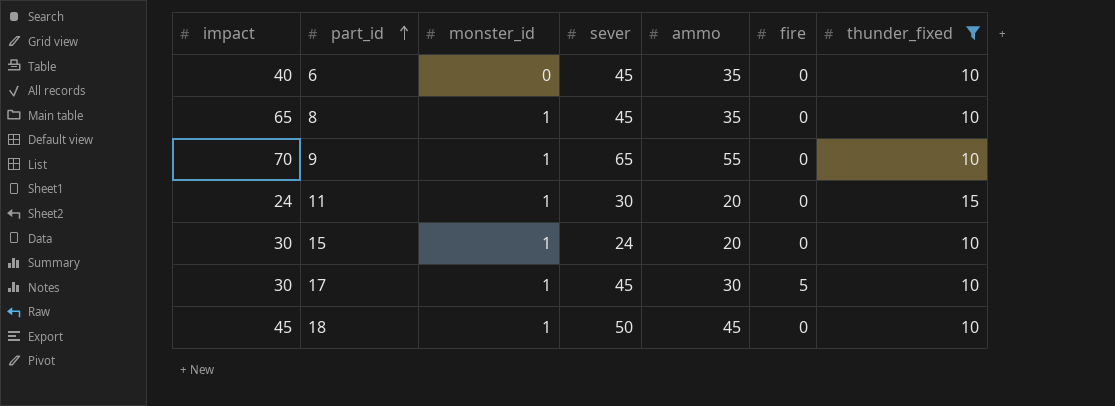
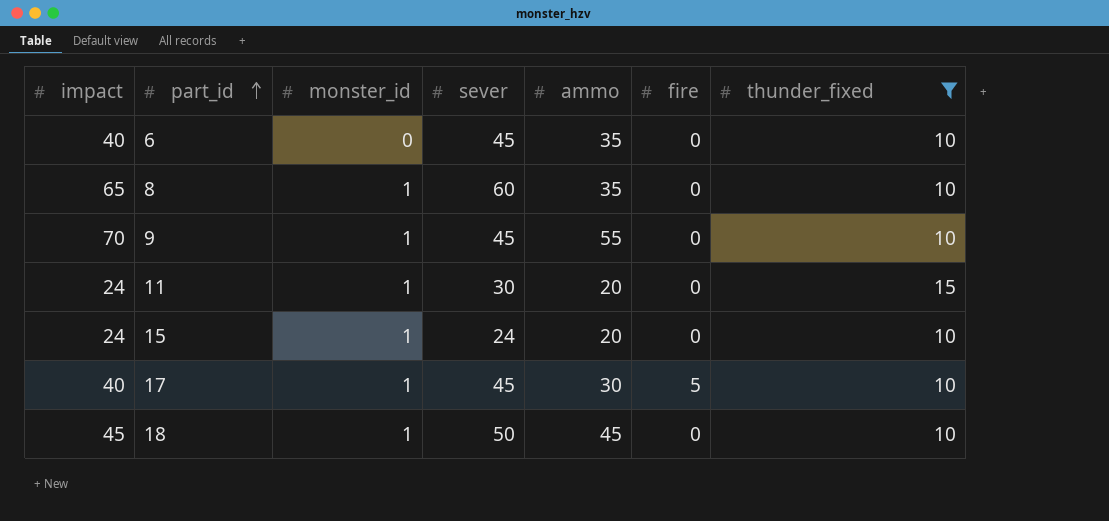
8 | sever: 45 -> 60
9 | sever: 65 -> 45
15 | impact: 30 -> 24
17 | impact: 30 -> 40

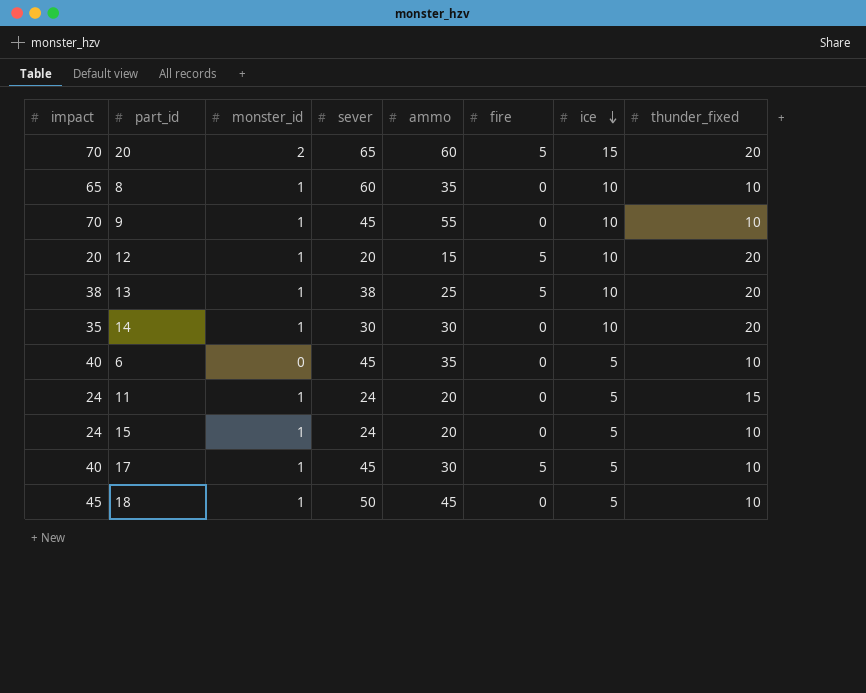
filter: thunder_fixed != 20 -> none
row order: part_id ascending -> ice descending
column ice | position: none -> 7
11 | sever: 30 -> 24

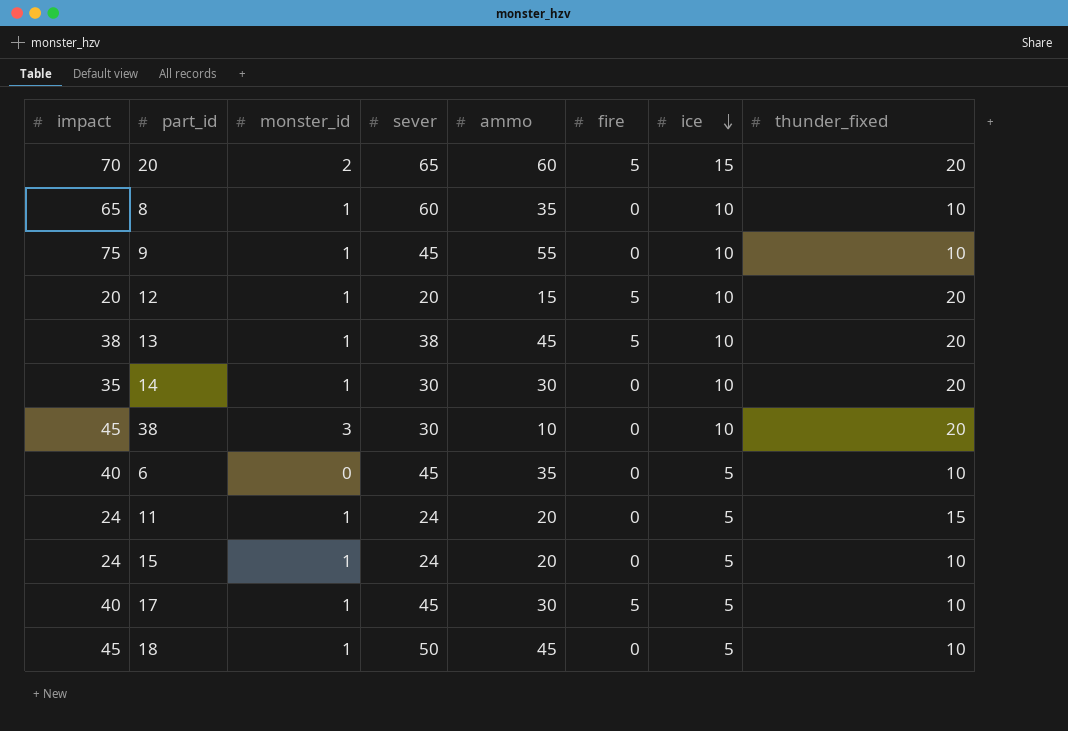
9 | impact: 70 -> 75
13 | ammo: 25 -> 45
row 38: none -> 45 | 3 | 30 | 10 | 0 | 10 | 20

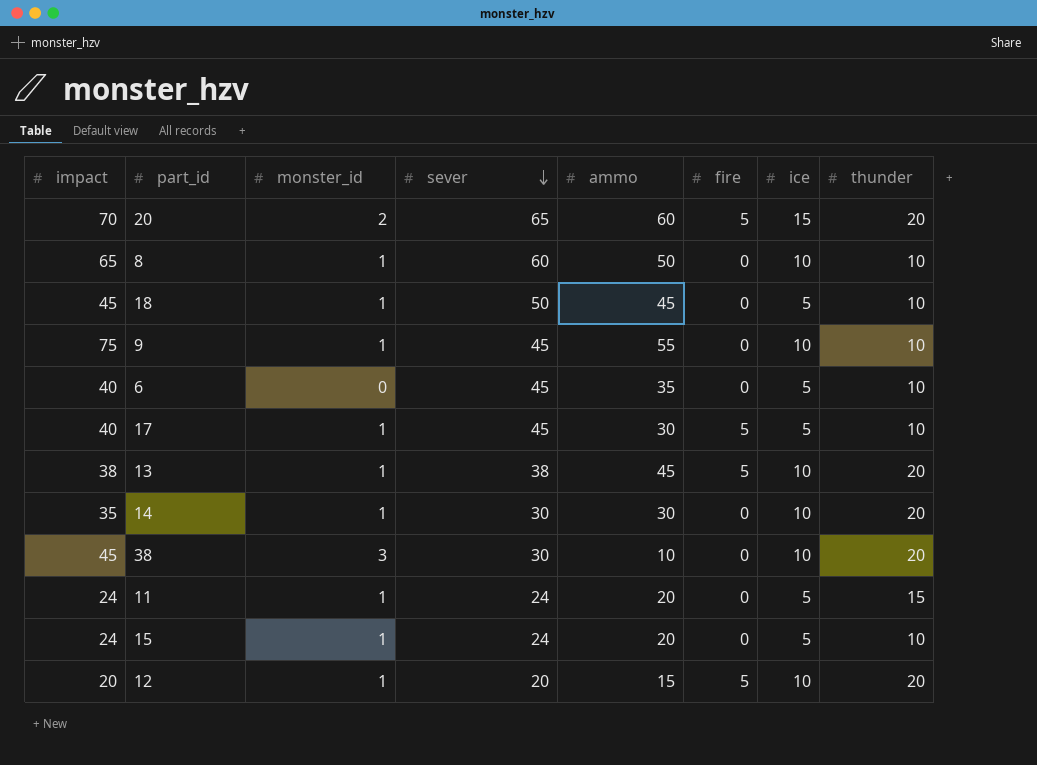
row order: ice descending -> sever descending
column name: thunder_fixed -> thunder
8 | ammo: 35 -> 50

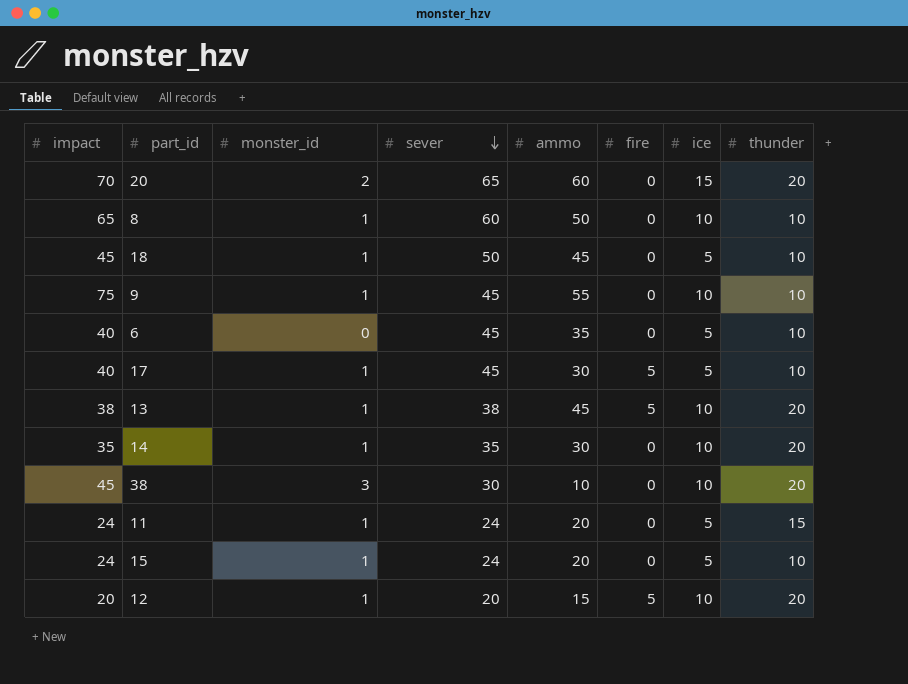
20 | fire: 5 -> 0
14 | sever: 30 -> 35

